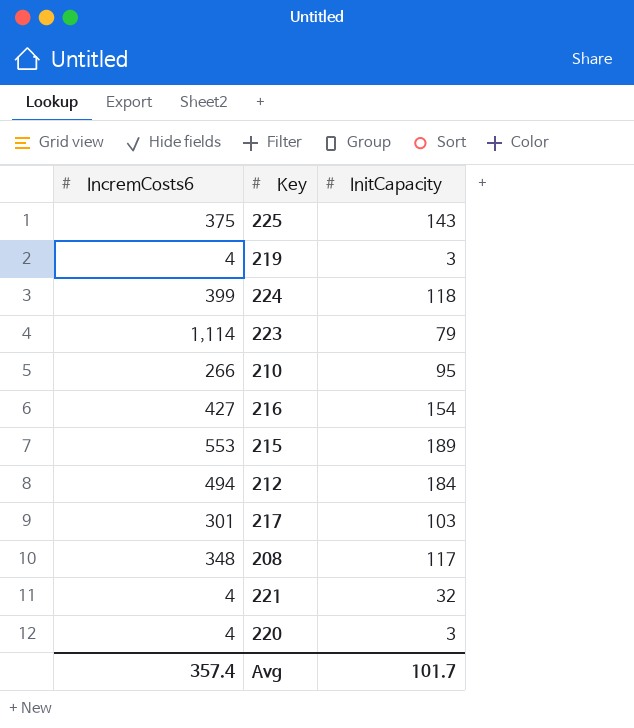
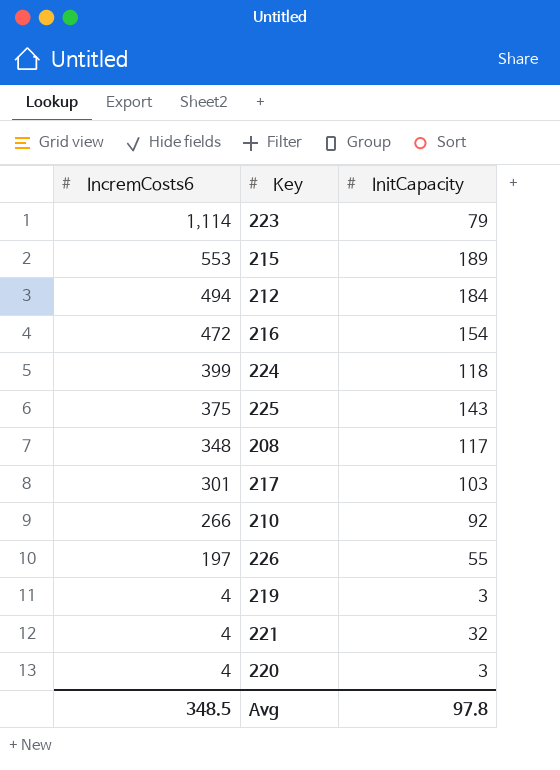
row order: none -> IncremCosts6 descending
216 | IncremCosts6: 427 -> 472
210 | InitCapacity: 95 -> 92
row 226: none -> 197 | 55
Avg | IncremCosts6: 357.4 -> 348.5
Avg | InitCapacity: 101.7 -> 97.8

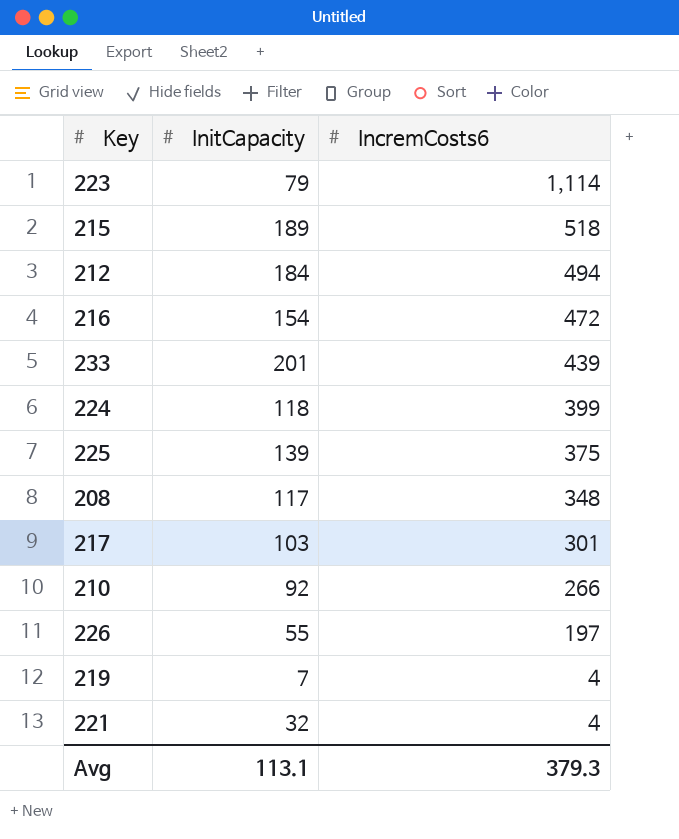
column IncremCosts6 | position: 1 -> 3
row 220: 4 | 3 -> none
215 | IncremCosts6: 553 -> 518
row 233: none -> 201 | 439
225 | InitCapacity: 143 -> 139
219 | InitCapacity: 3 -> 7
Avg | InitCapacity: 97.8 -> 113.1
Avg | IncremCosts6: 348.5 -> 379.3

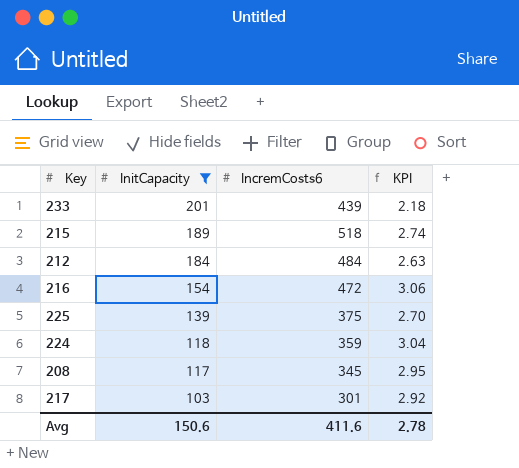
filter: none -> InitCapacity >= 103
row order: IncremCosts6 descending -> InitCapacity descending
column KPI | formula: none -> [IncremCosts6] / [InitCapacity]
212 | IncremCosts6: 494 -> 484
224 | IncremCosts6: 399 -> 359
208 | IncremCosts6: 348 -> 345
Avg | InitCapacity: 113.1 -> 150.6
Avg | IncremCosts6: 379.3 -> 411.6

